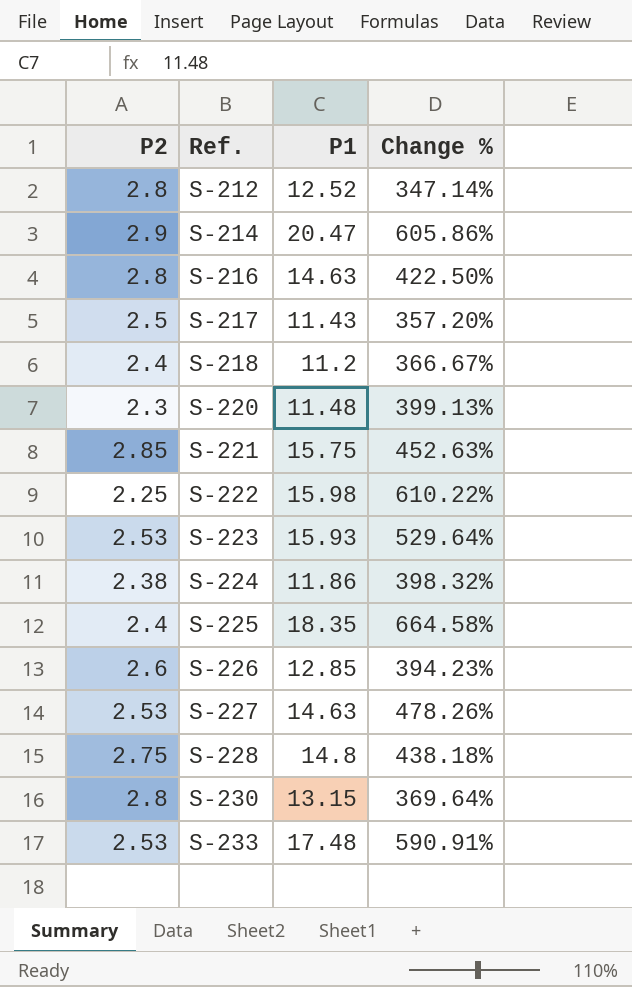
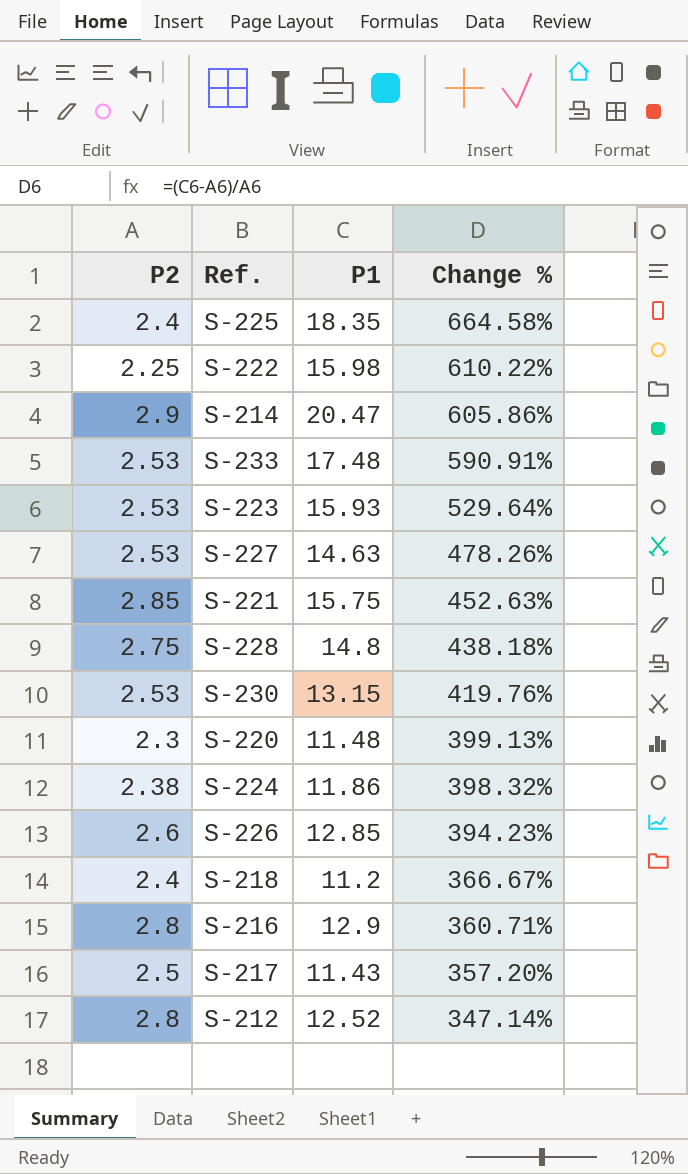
row order: Ref. ascending -> Change % descending
S-230 | P2: 2.8 -> 2.53
S-230 | Change %: 369.64% -> 419.76%
S-216 | P1: 14.63 -> 12.9
S-216 | Change %: 422.50% -> 360.71%

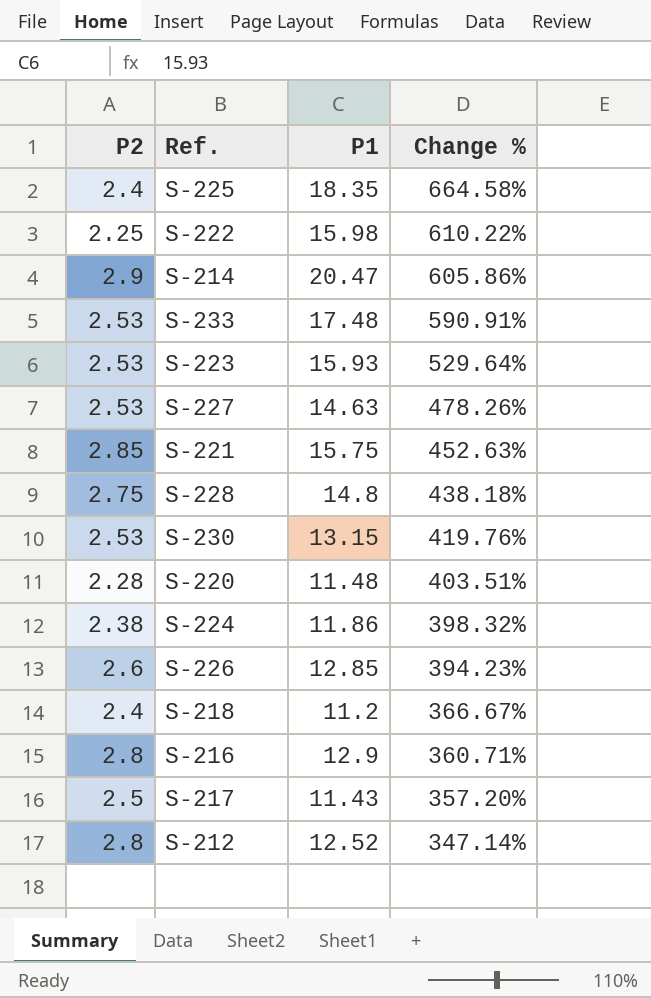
S-220 | P2: 2.3 -> 2.28
S-220 | Change %: 399.13% -> 403.51%

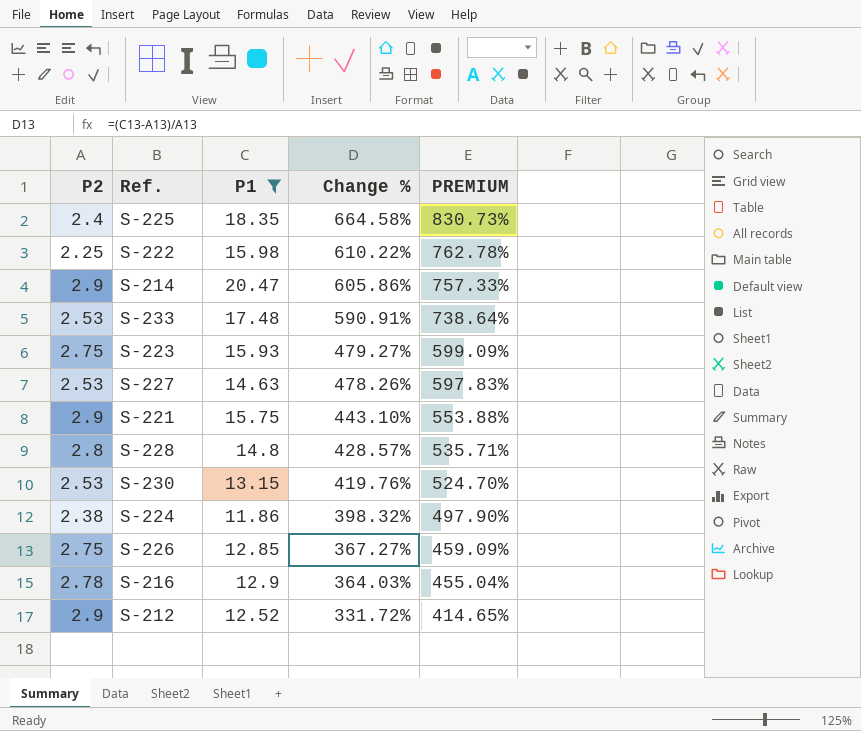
filter: none -> P1 >= 11.86
column PREMIUM | formula: none -> [Change %] * 1.25
S-223 | P2: 2.53 -> 2.75
S-223 | Change %: 529.64% -> 479.27%
S-221 | P2: 2.85 -> 2.9
S-221 | Change %: 452.63% -> 443.10%
S-228 | P2: 2.75 -> 2.8
S-228 | Change %: 438.18% -> 428.57%
S-226 | P2: 2.6 -> 2.75
S-226 | Change %: 394.23% -> 367.27%
S-216 | P2: 2.8 -> 2.78
S-216 | Change %: 360.71% -> 364.03%
S-212 | P2: 2.8 -> 2.9
S-212 | Change %: 347.14% -> 331.72%

